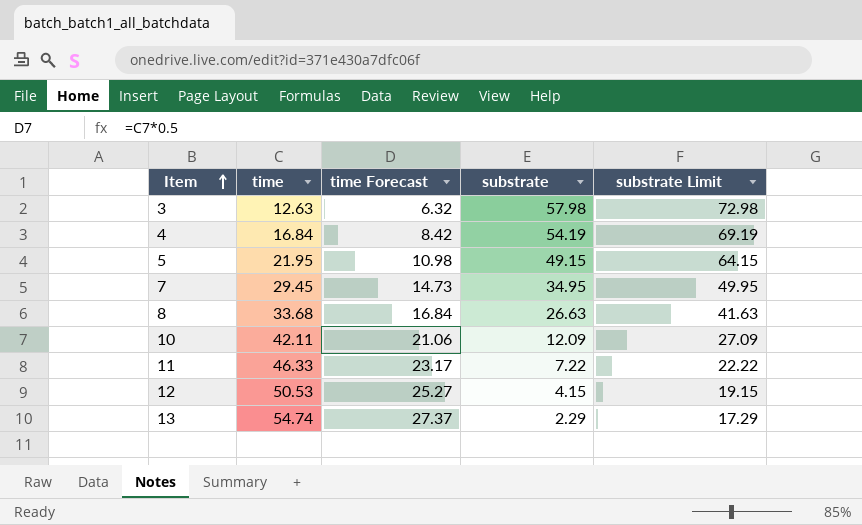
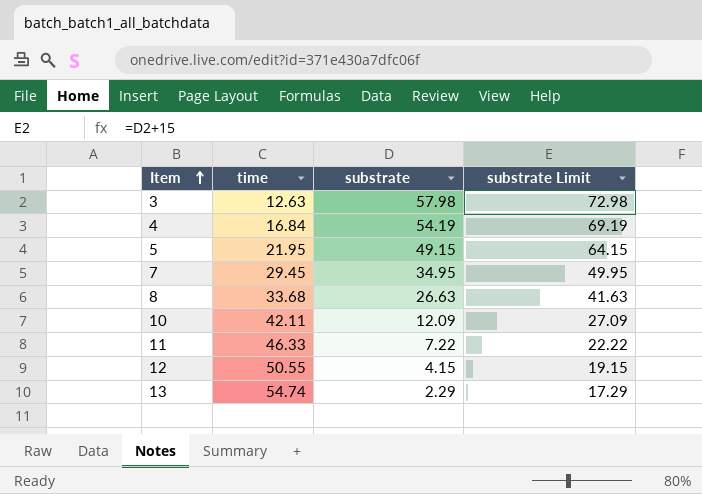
column time Forecast | formula: [time] * 0.5 -> none
12 | time: 50.53 -> 50.55

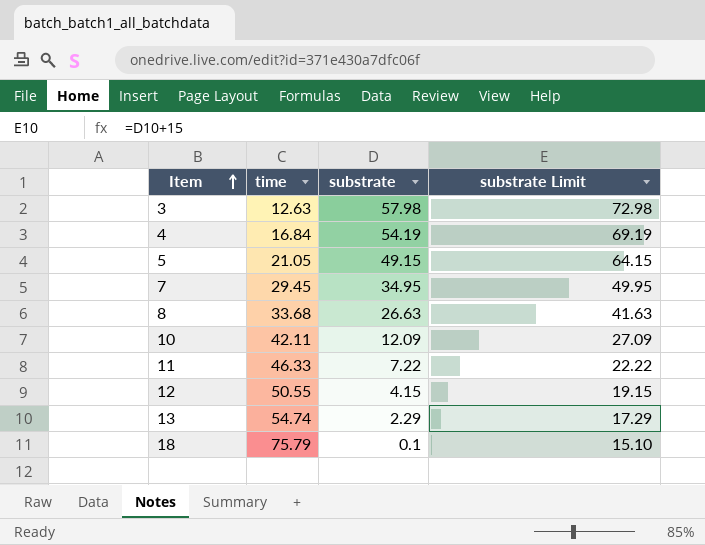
5 | time: 21.95 -> 21.05
row 18: none -> 75.79 | 0.1 | 15.10

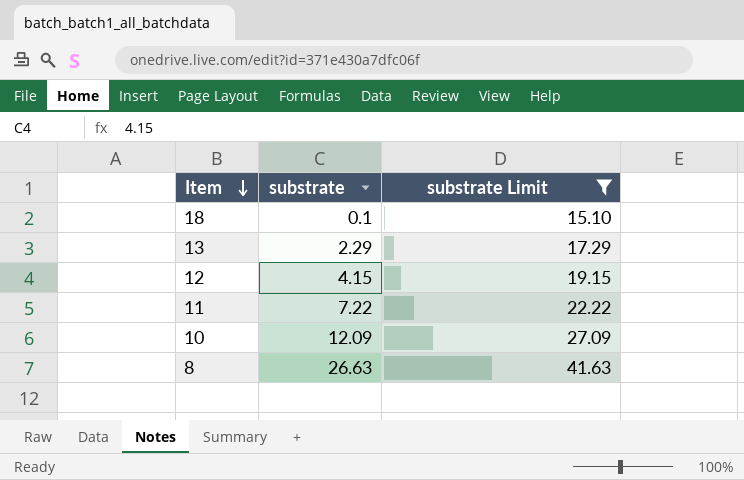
filter: none -> substrate Limit <= 41.63
row order: Item ascending -> Item descending
column time | position: 2 -> none

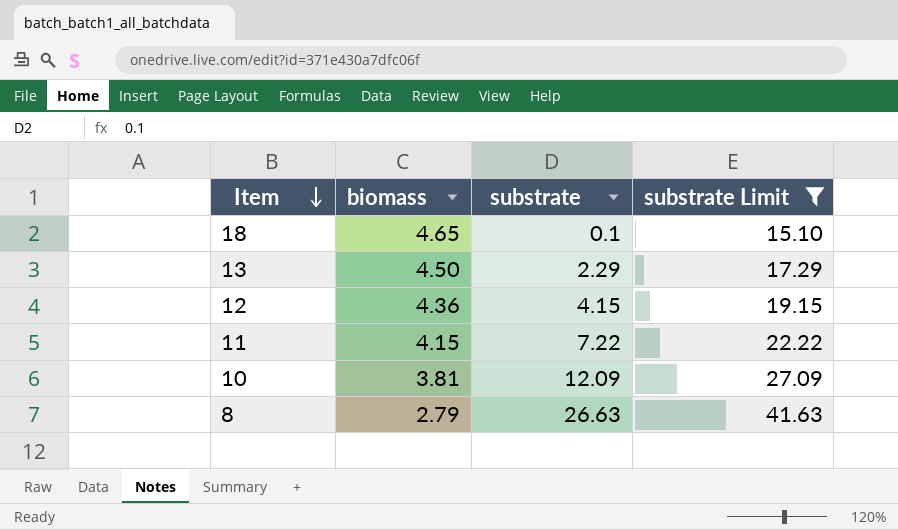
column biomass | position: none -> 2

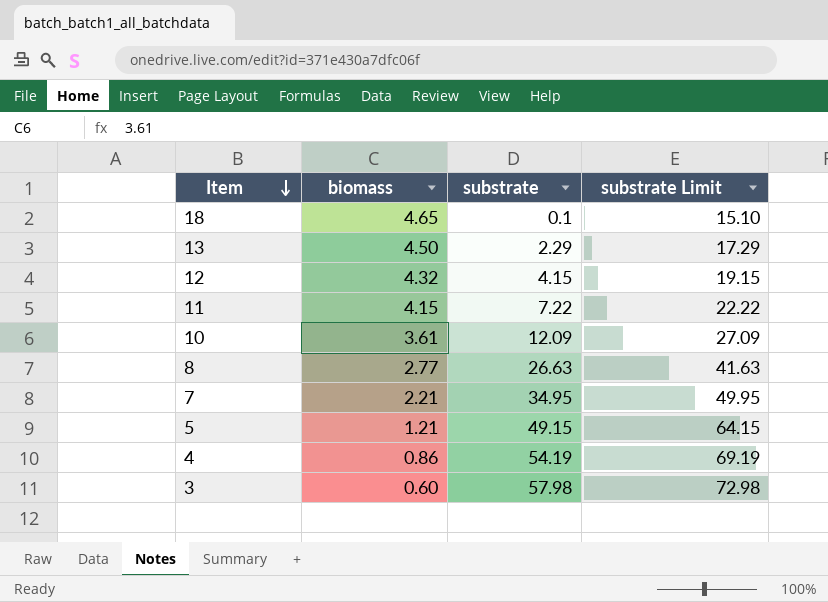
filter: substrate Limit <= 41.63 -> none
12 | biomass: 4.36 -> 4.32
10 | biomass: 3.81 -> 3.61
8 | biomass: 2.79 -> 2.77

